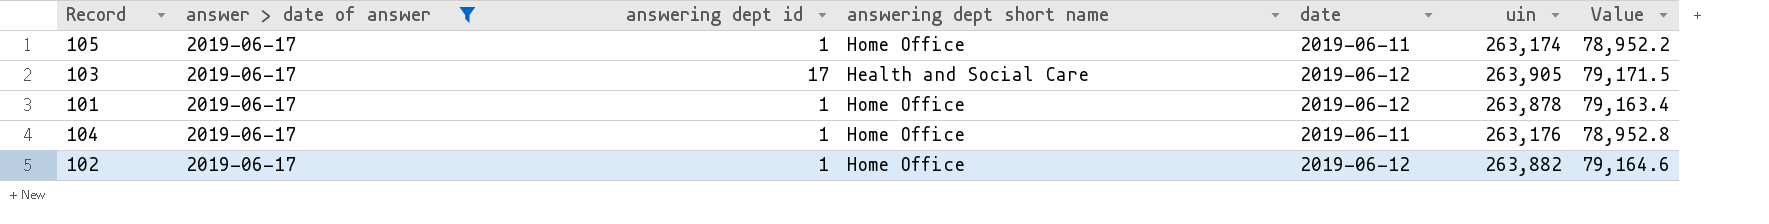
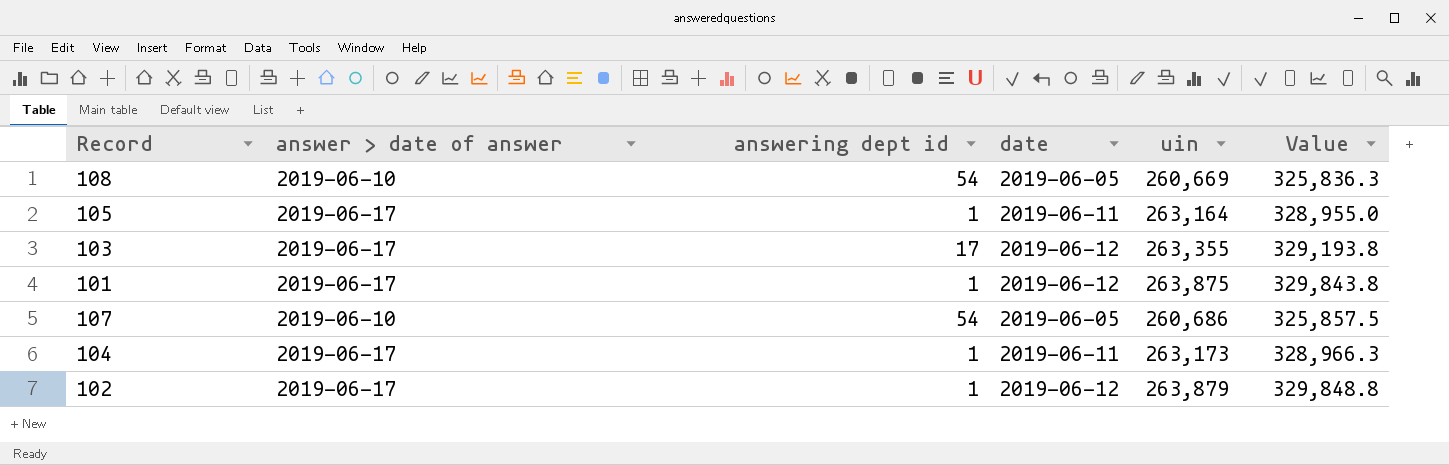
filter: answer > date of answer = 2019-06-17 -> none
column answering dept short name | position: 4 -> none
column Value | formula: [uin] * 0.3 -> [uin] * 1.25
105 | uin: 263,174 -> 263,164
103 | uin: 263,905 -> 263,355
101 | uin: 263,878 -> 263,875
104 | uin: 263,176 -> 263,173
102 | uin: 263,882 -> 263,879

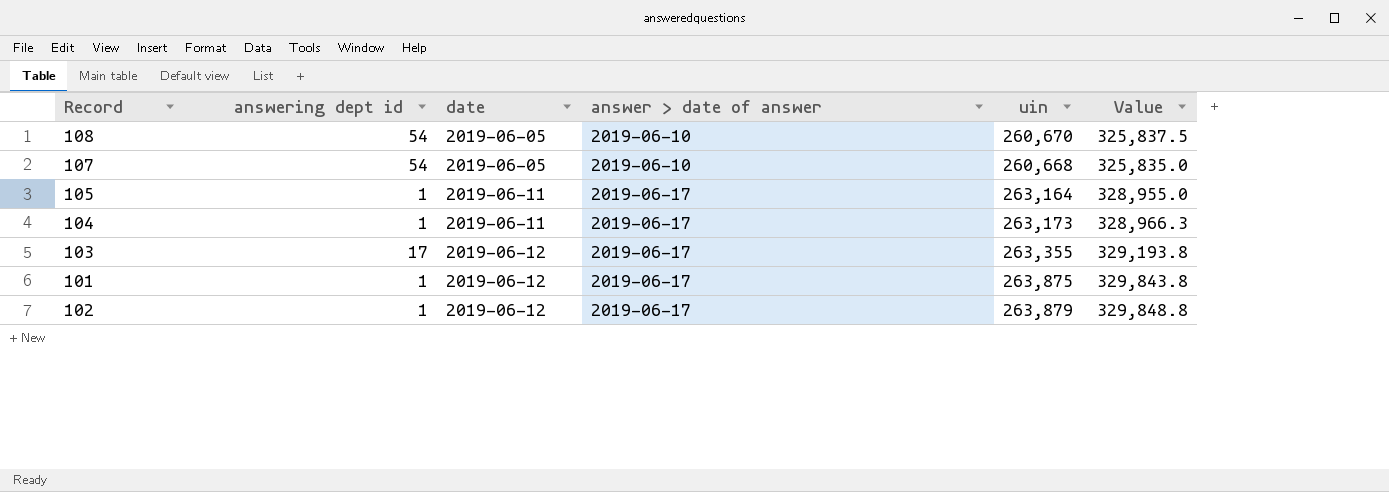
row order: none -> date ascending
column answer > date of answer | position: 2 -> 4
108 | uin: 260,669 -> 260,670
108 | Value: 325,836.3 -> 325,837.5
107 | uin: 260,686 -> 260,668
107 | Value: 325,857.5 -> 325,835.0

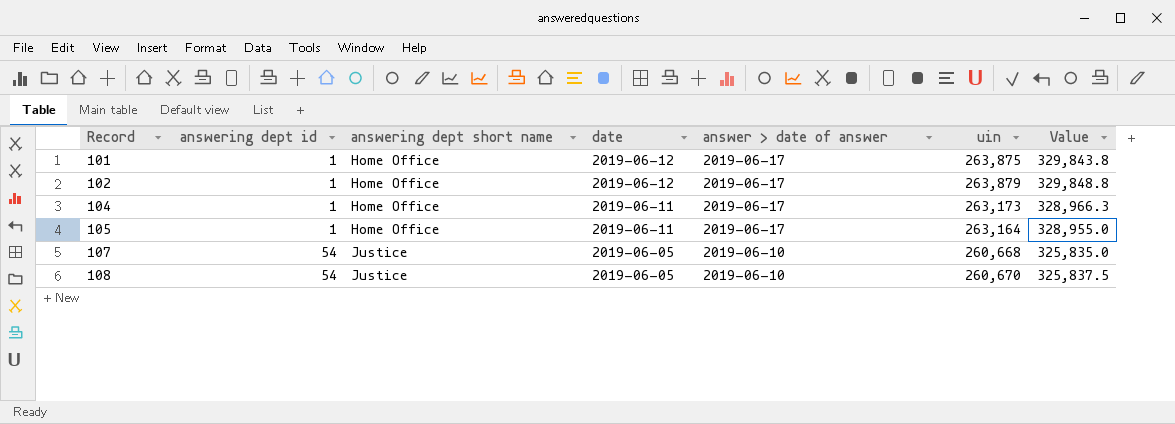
row order: date ascending -> Record ascending
column answering dept short name | position: none -> 3
row 103: 17 | 2019-06-12 | 2019-06-17 | 263,355 | 329,193.8 -> none

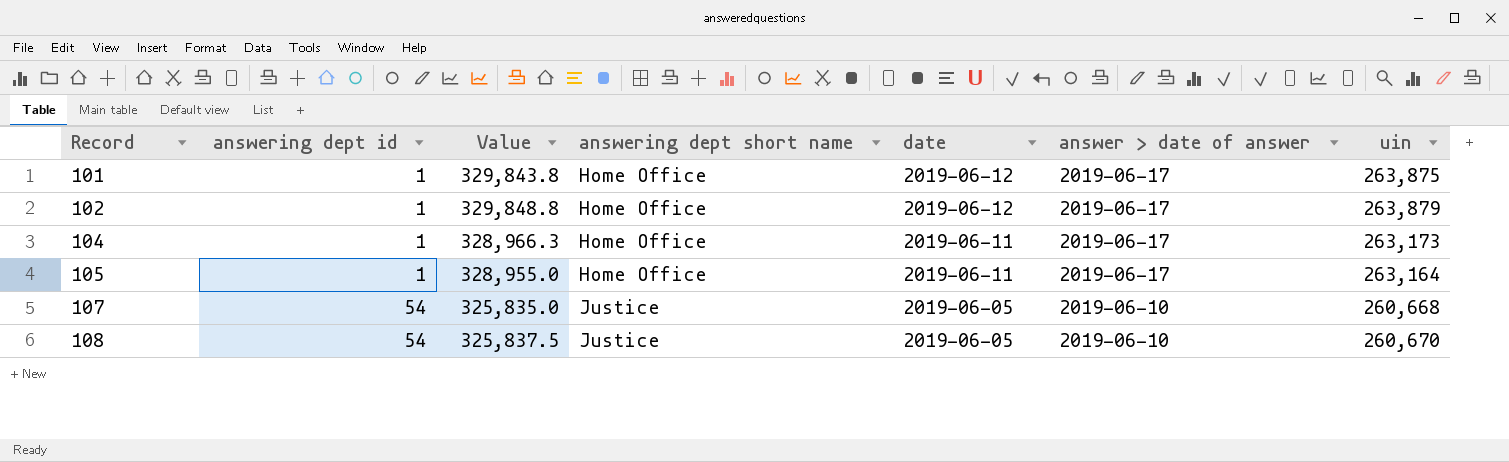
column Value | position: 7 -> 3

